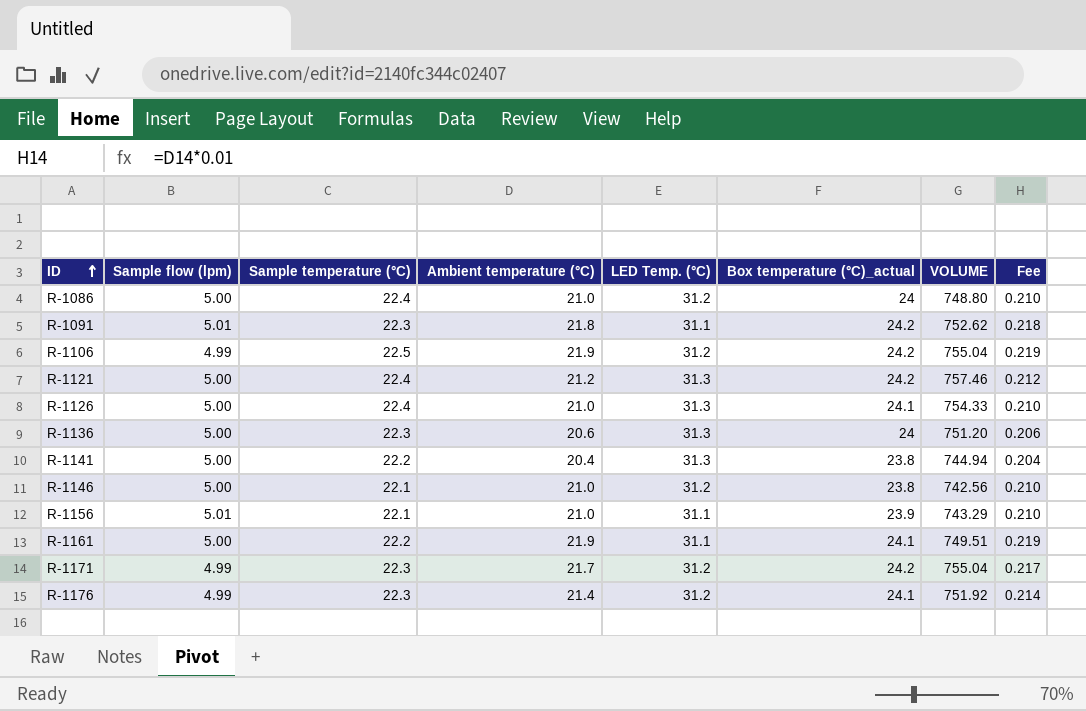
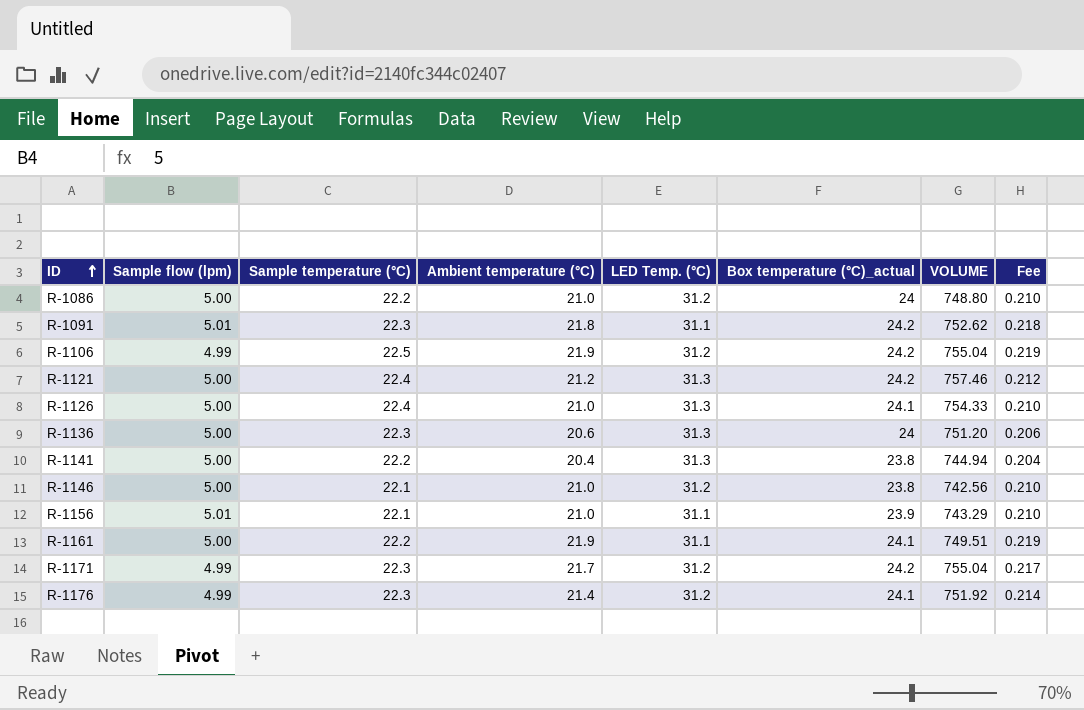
R-1086 | Sample temperature (°C): 22.4 -> 22.2

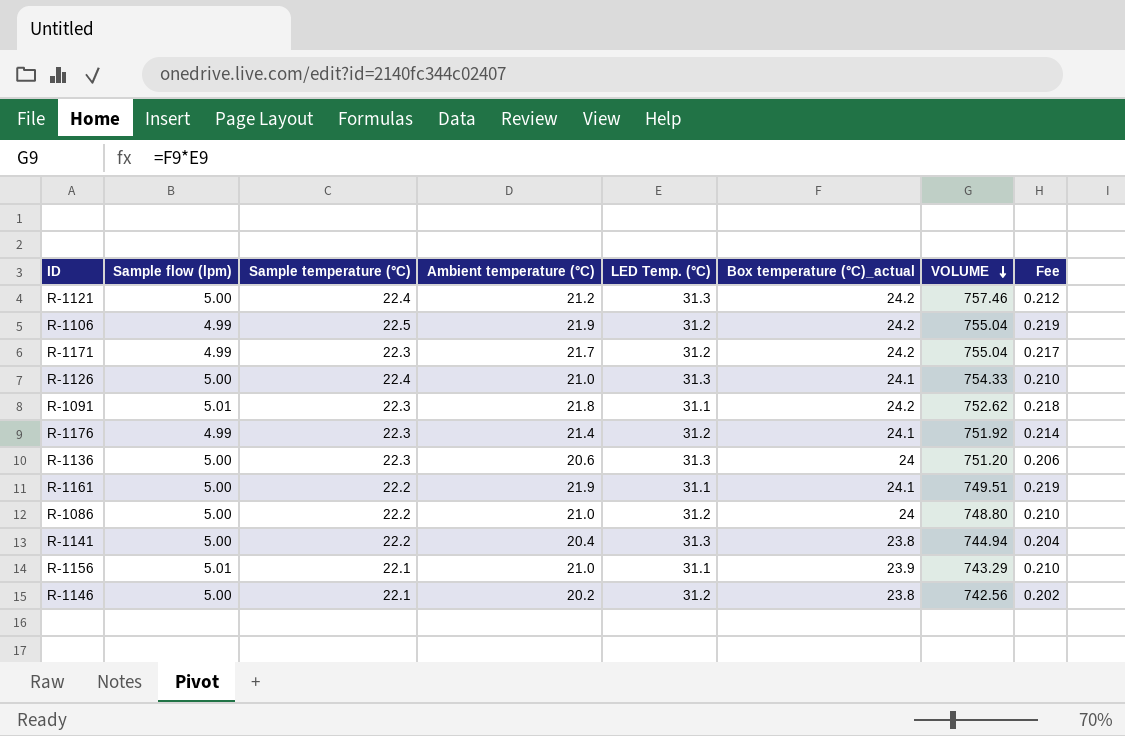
row order: ID ascending -> VOLUME descending
R-1146 | Ambient temperature (°C): 21.0 -> 20.2
R-1146 | Fee: 0.210 -> 0.202

